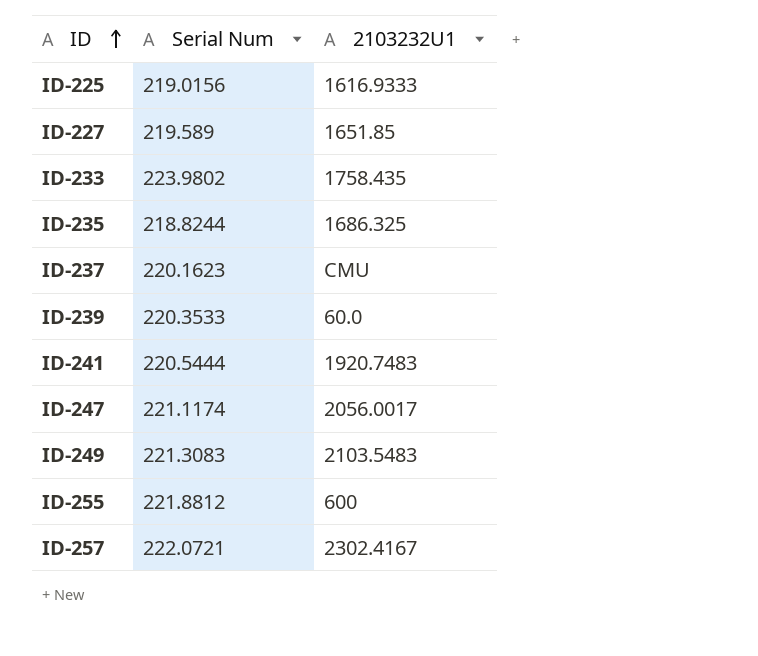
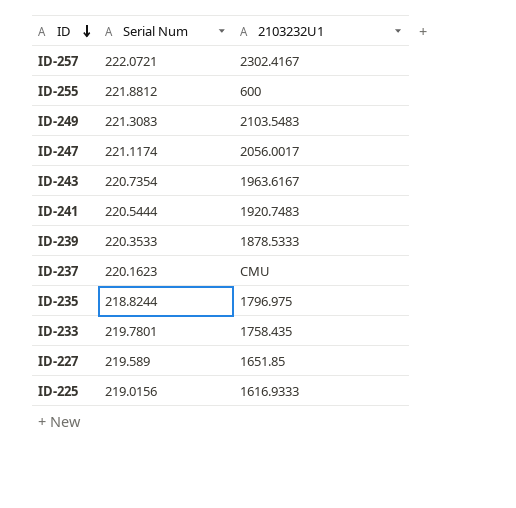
row order: ID ascending -> ID descending
row ID-243: none -> 220.7354 | 1963.6167
ID-239 | 2103232U1: 60.0 -> 1878.5333
ID-235 | 2103232U1: 1686.325 -> 1796.975
ID-233 | Serial Num: 223.9802 -> 219.7801

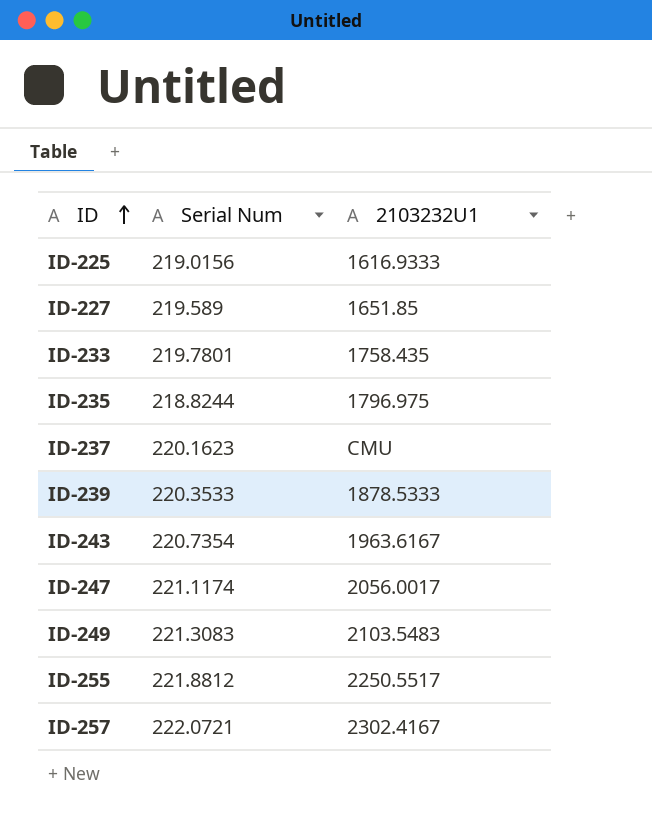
row order: ID descending -> ID ascending
row ID-241: 220.5444 | 1920.7483 -> none
ID-255 | 2103232U1: 600 -> 2250.5517

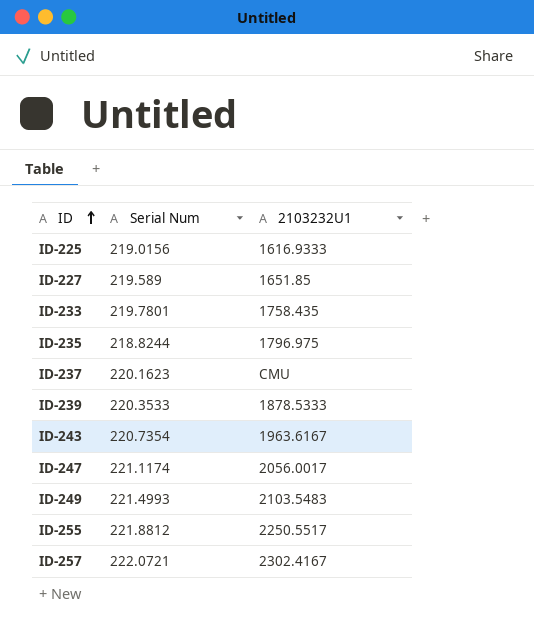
ID-249 | Serial Num: 221.3083 -> 221.4993

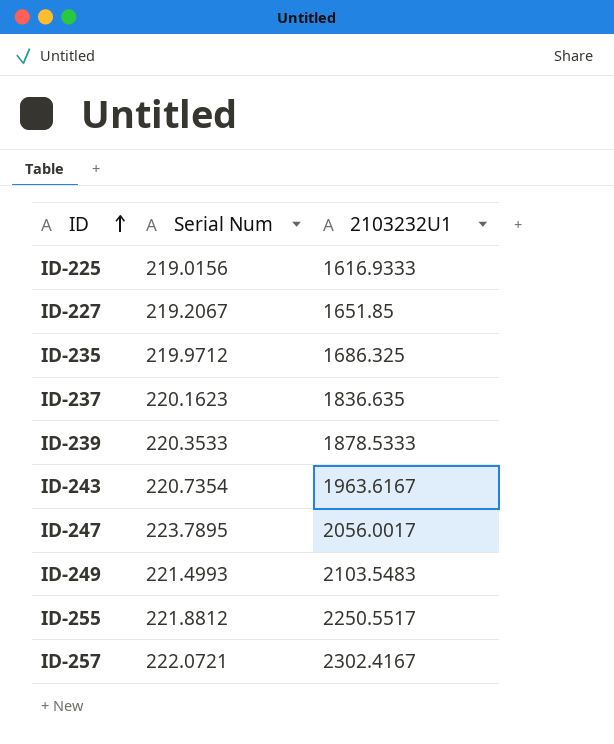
row ID-233: 219.7801 | 1758.435 -> none
ID-227 | Serial Num: 219.589 -> 219.2067
ID-235 | Serial Num: 218.8244 -> 219.9712
ID-235 | 2103232U1: 1796.975 -> 1686.325
ID-237 | 2103232U1: CMU -> 1836.635
ID-247 | Serial Num: 221.1174 -> 223.7895

